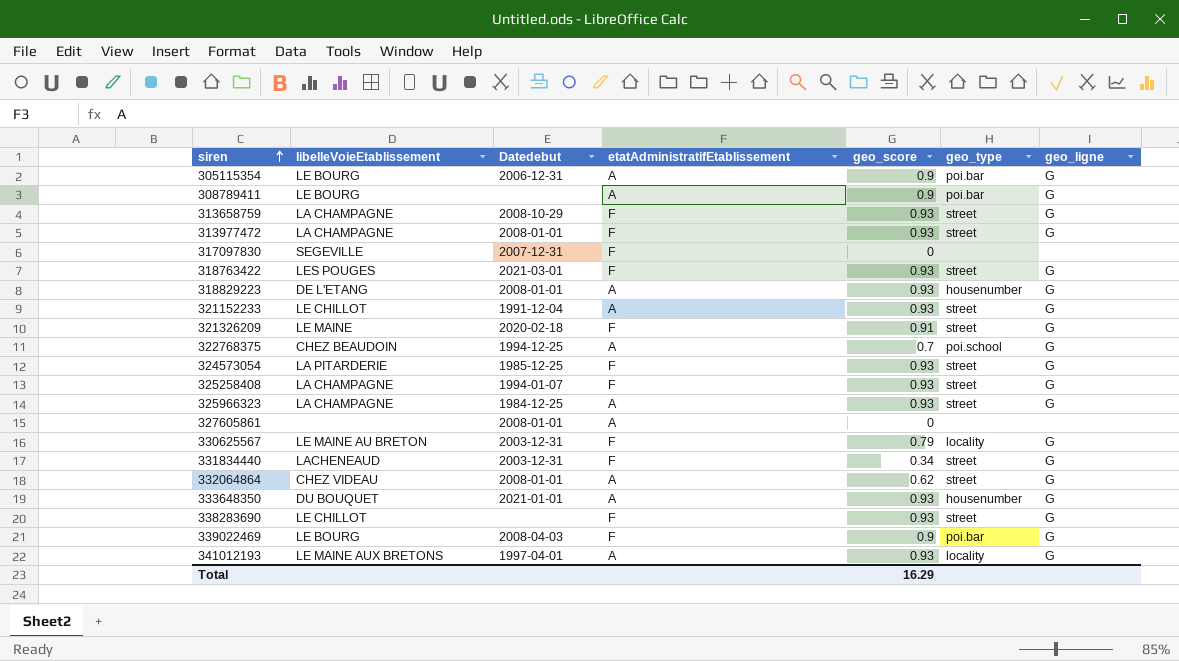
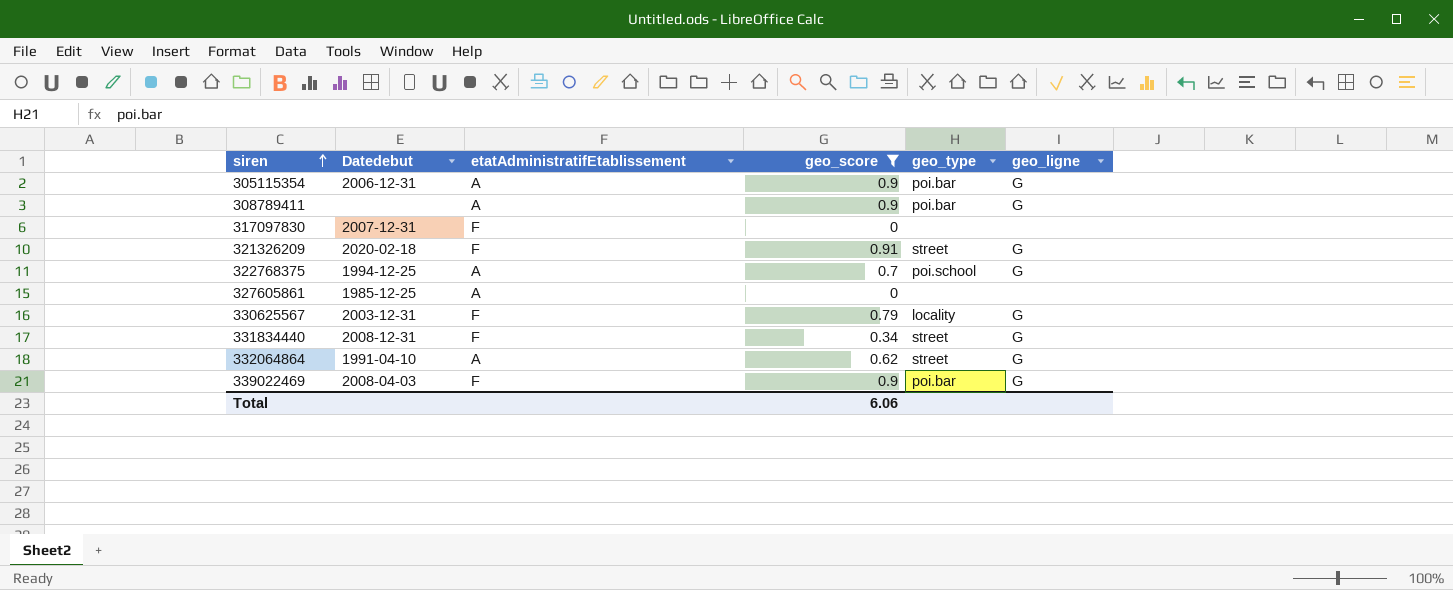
filter: none -> geo_score != 0.93
column libelleVoieEtablissement | position: 2 -> none
327605861 | Datedebut: 2008-01-01 -> 1985-12-25
331834440 | Datedebut: 2003-12-31 -> 2008-12-31
332064864 | Datedebut: 2008-01-01 -> 1991-04-10
Total | geo_score: 16.29 -> 6.06

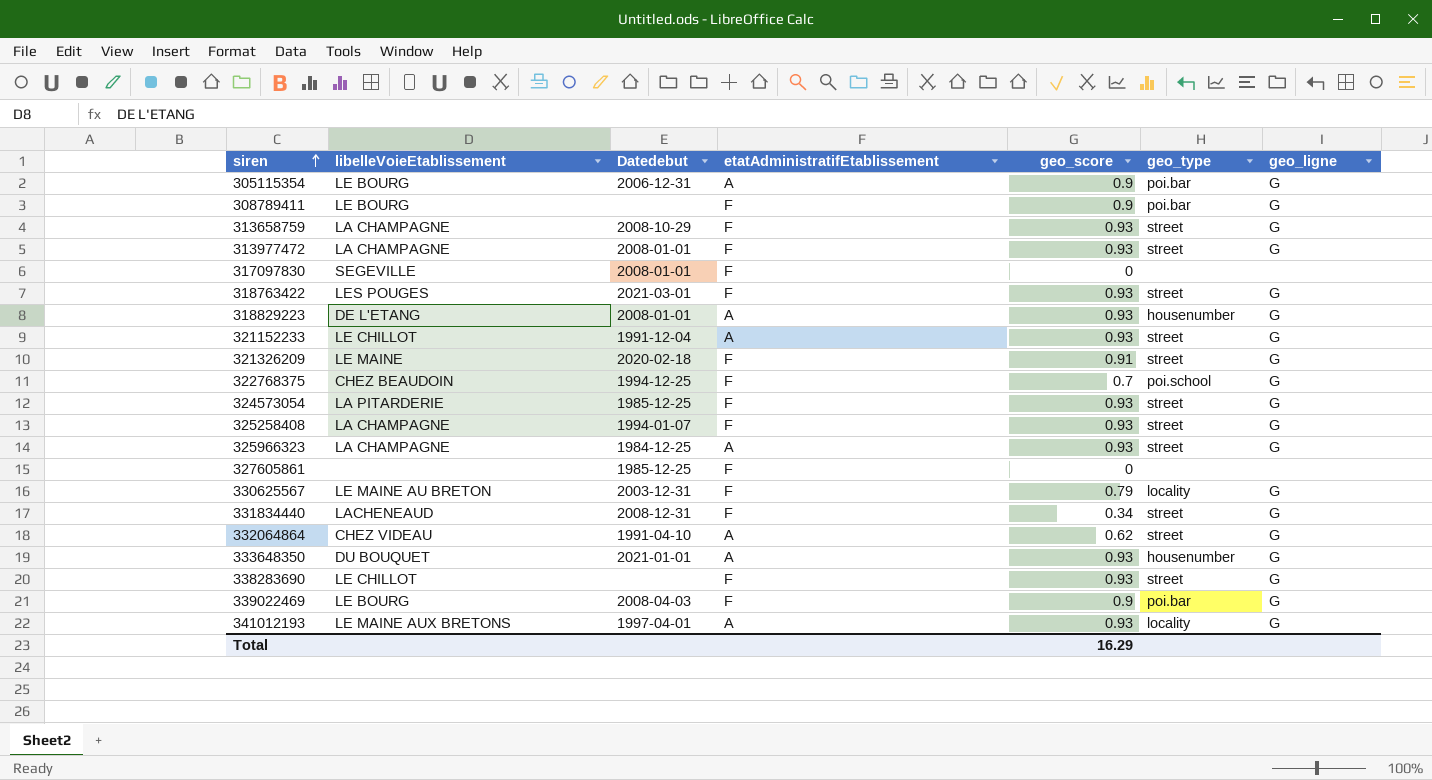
filter: geo_score != 0.93 -> none
column libelleVoieEtablissement | position: none -> 2
308789411 | etatAdministratifEtablissement: A -> F
317097830 | Datedebut: 2007-12-31 -> 2008-01-01
322768375 | etatAdministratifEtablissement: A -> F
327605861 | etatAdministratifEtablissement: A -> F
Total | geo_score: 6.06 -> 16.29

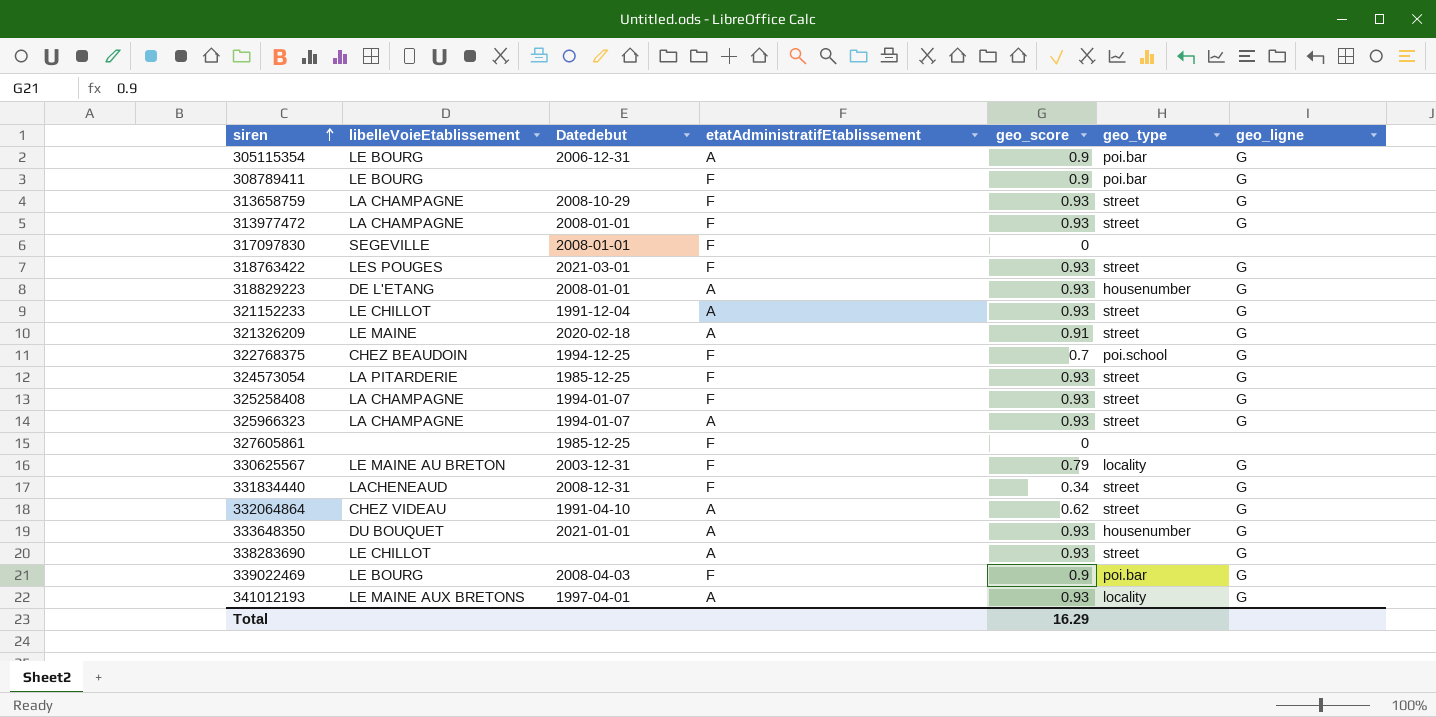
321326209 | etatAdministratifEtablissement: F -> A
325966323 | Datedebut: 1984-12-25 -> 1994-01-07
338283690 | etatAdministratifEtablissement: F -> A

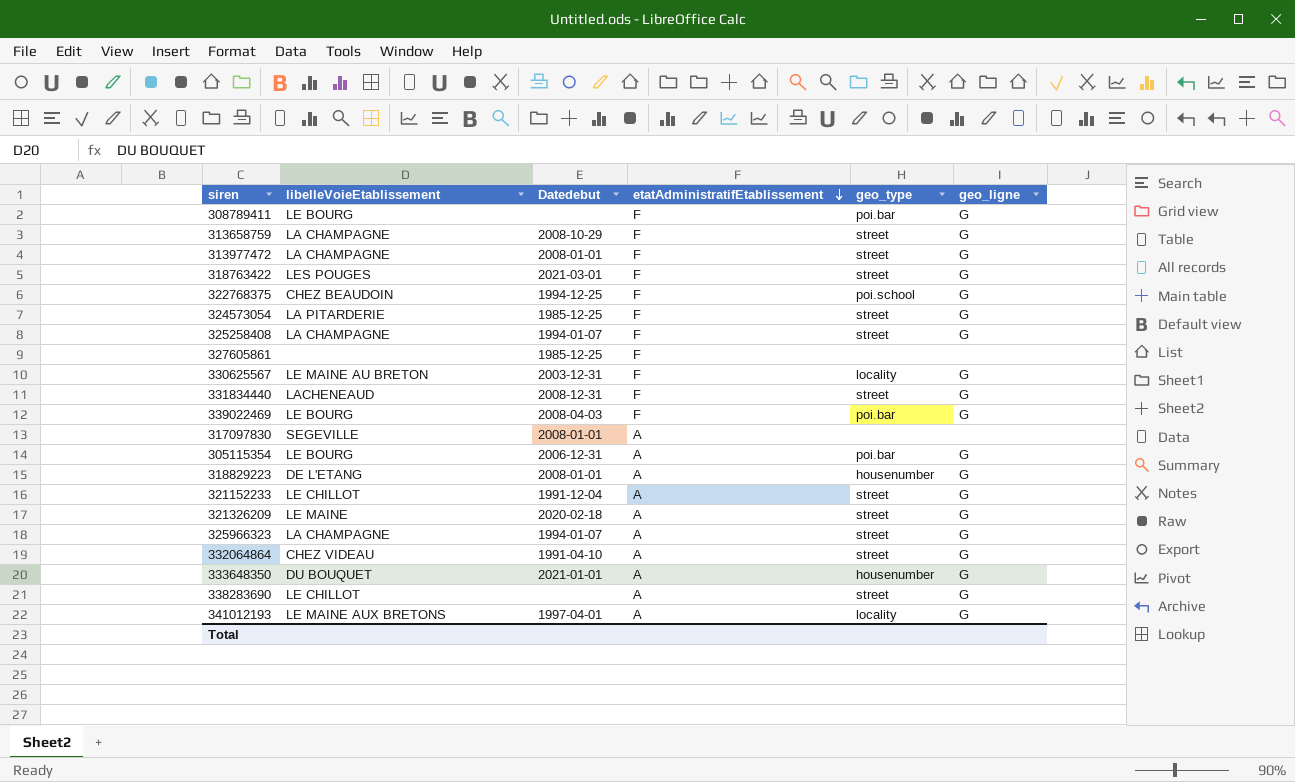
row order: siren ascending -> etatAdministratifEtablissement descending
column geo_score | position: 5 -> none
317097830 | etatAdministratifEtablissement: F -> A

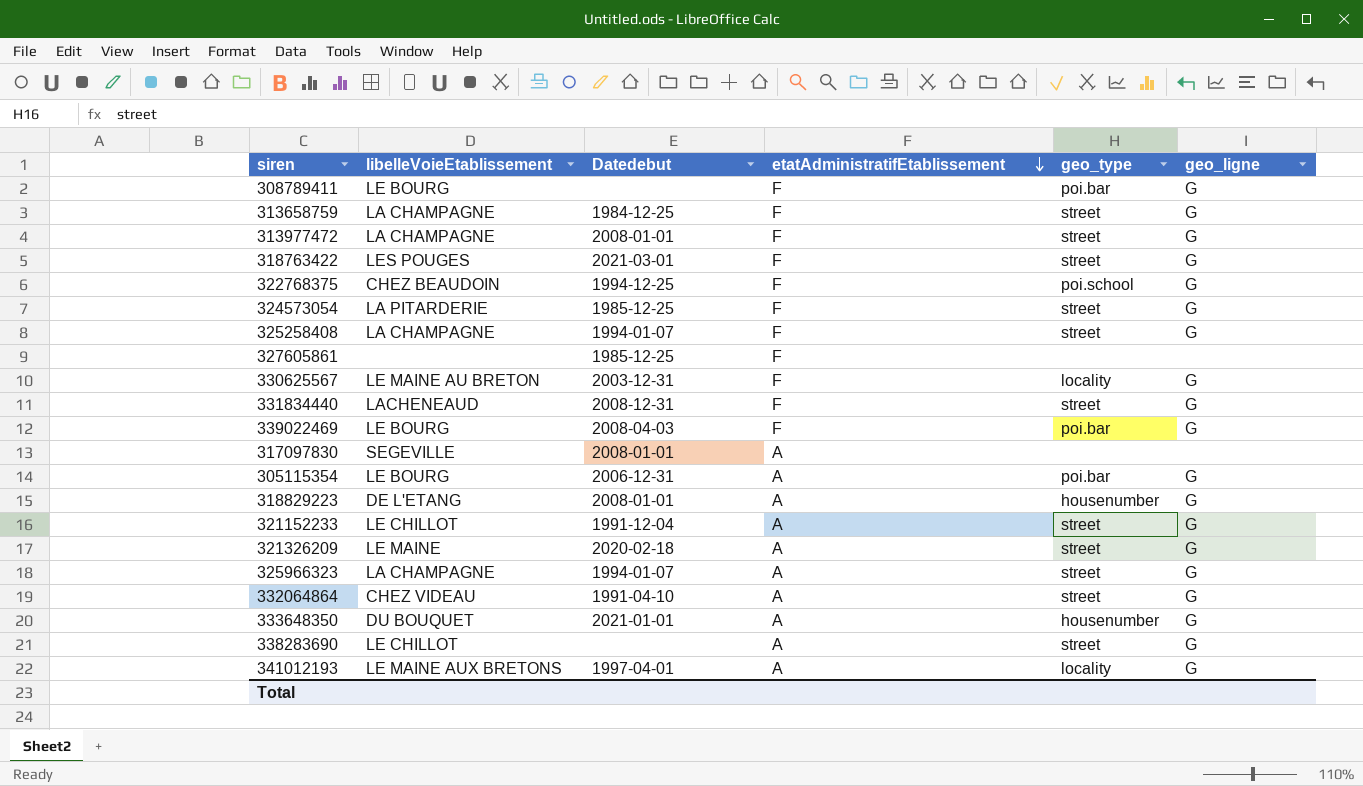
313658759 | Datedebut: 2008-10-29 -> 1984-12-25

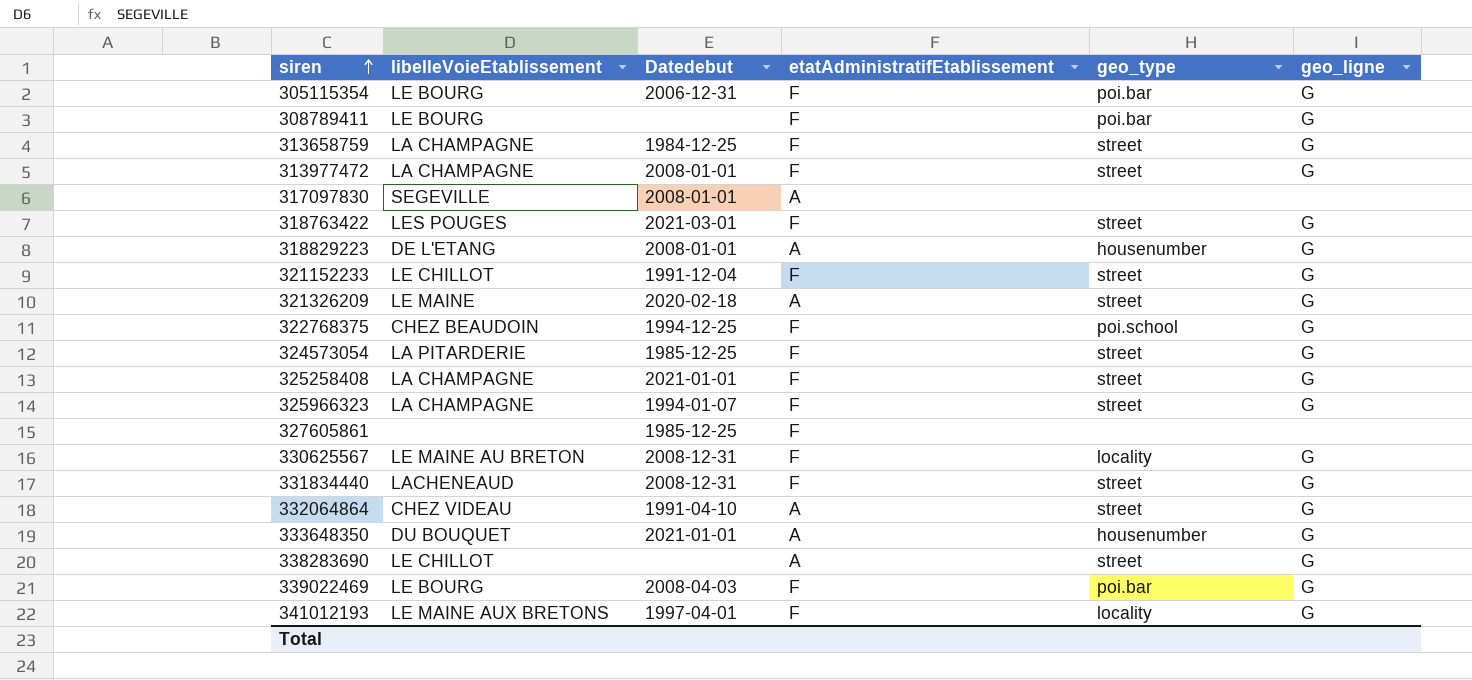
row order: etatAdministratifEtablissement descending -> siren ascending
305115354 | etatAdministratifEtablissement: A -> F
321152233 | etatAdministratifEtablissement: A -> F
325258408 | Datedebut: 1994-01-07 -> 2021-01-01
325966323 | etatAdministratifEtablissement: A -> F
330625567 | Datedebut: 2003-12-31 -> 2008-12-31
341012193 | etatAdministratifEtablissement: A -> F

